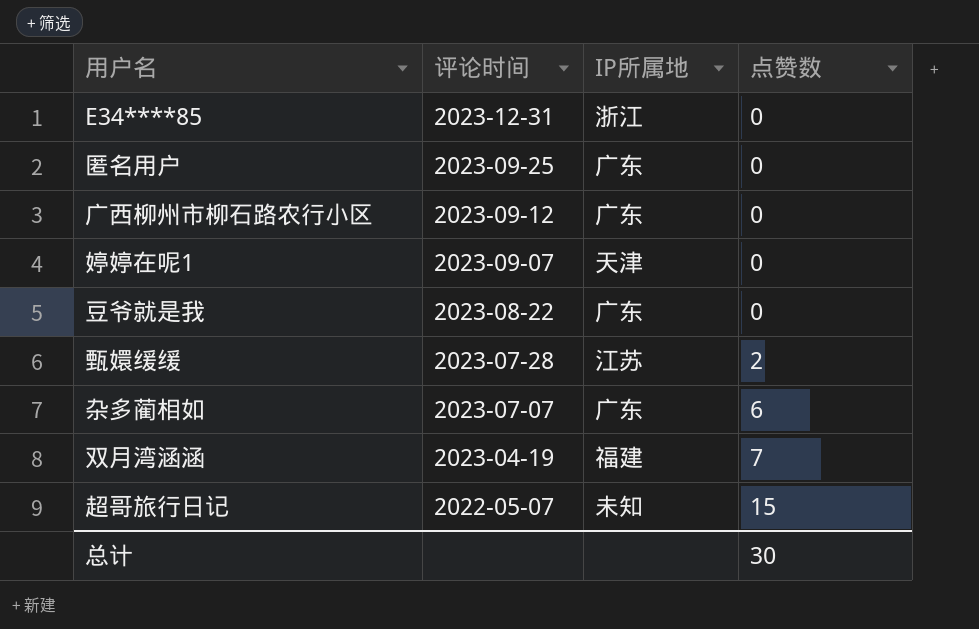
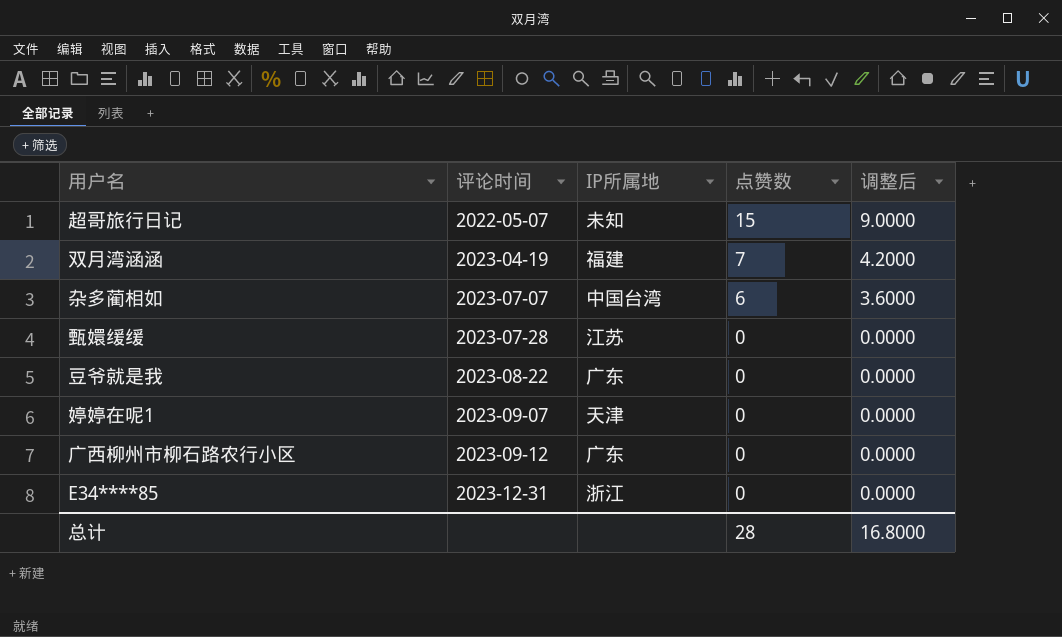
row order: 评论时间 descending -> 评论时间 ascending
column 调整后 | formula: none -> [点赞数] * 0.6
row 匿名用户: 2023-09-25 | 广东 | 0 -> none
杂多蔺相如 | IP所属地: 广东 -> 中国台湾
甄嬛缓缓 | 点赞数: 2 -> 0
总计 | 点赞数: 30 -> 28

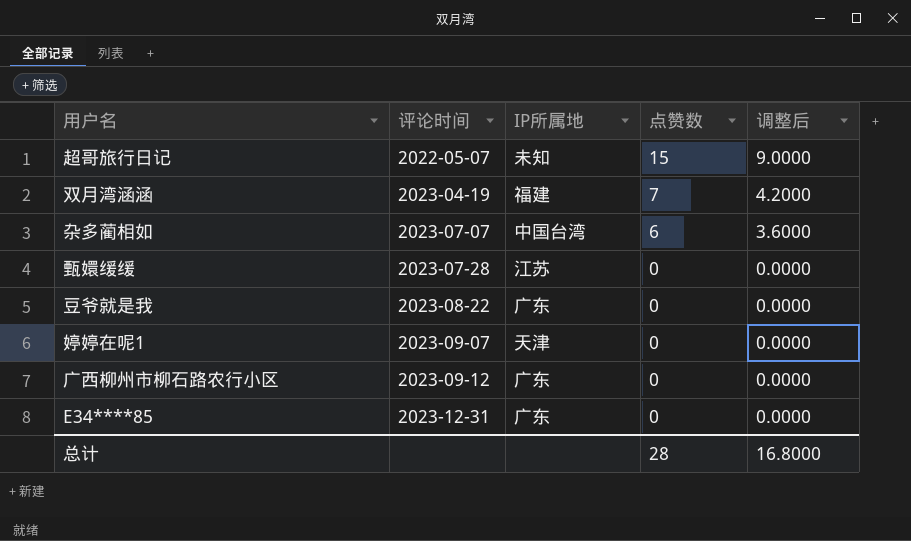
E34****85 | IP所属地: 浙江 -> 广东

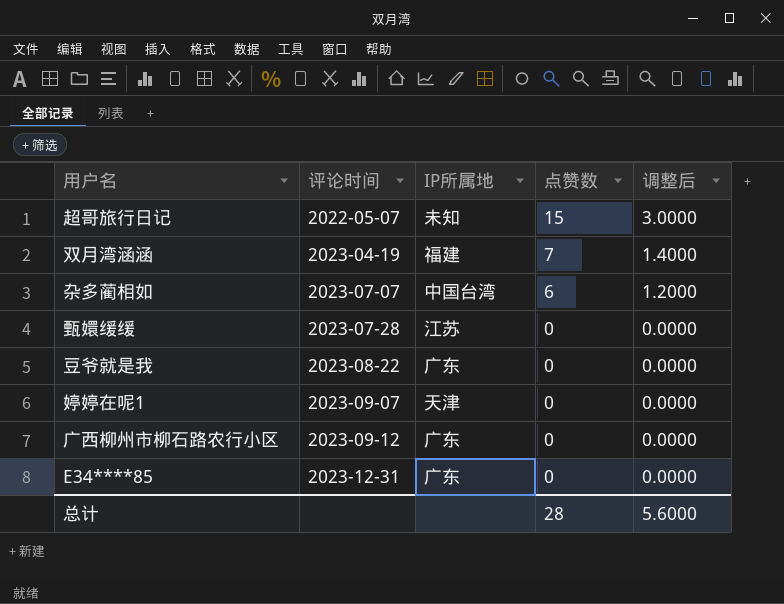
column 调整后 | formula: [点赞数] * 0.6 -> [点赞数] * 0.2
总计 | 调整后: 16.8000 -> 5.6000

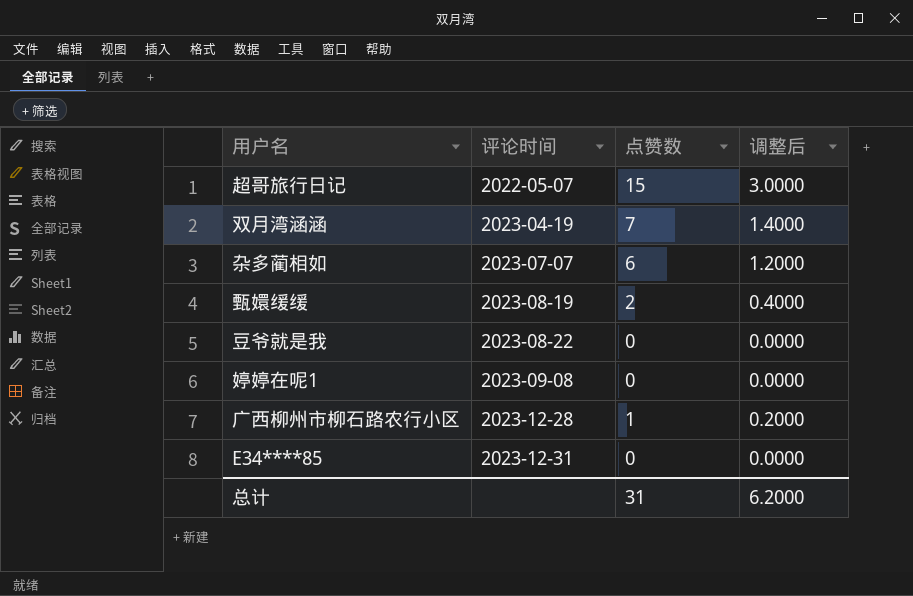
column IP所属地 | position: 3 -> none
甄嬛缓缓 | 评论时间: 2023-07-28 -> 2023-08-19
甄嬛缓缓 | 点赞数: 0 -> 2
甄嬛缓缓 | 调整后: 0.0000 -> 0.4000
婷婷在呢1 | 评论时间: 2023-09-07 -> 2023-09-08
广西柳州市柳石路农行小区 | 评论时间: 2023-09-12 -> 2023-12-28
广西柳州市柳石路农行小区 | 点赞数: 0 -> 1
广西柳州市柳石路农行小区 | 调整后: 0.0000 -> 0.2000
总计 | 点赞数: 28 -> 31
总计 | 调整后: 5.6000 -> 6.2000

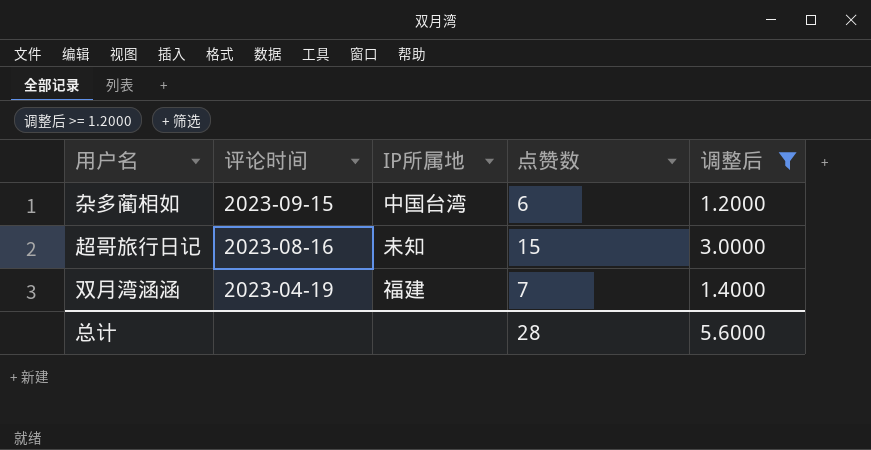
filter: none -> 调整后 >= 1.2000
row order: 评论时间 ascending -> 评论时间 descending
column IP所属地 | position: none -> 3
杂多蔺相如 | 评论时间: 2023-07-07 -> 2023-09-15
超哥旅行日记 | 评论时间: 2022-05-07 -> 2023-08-16
总计 | 点赞数: 31 -> 28
总计 | 调整后: 6.2000 -> 5.6000

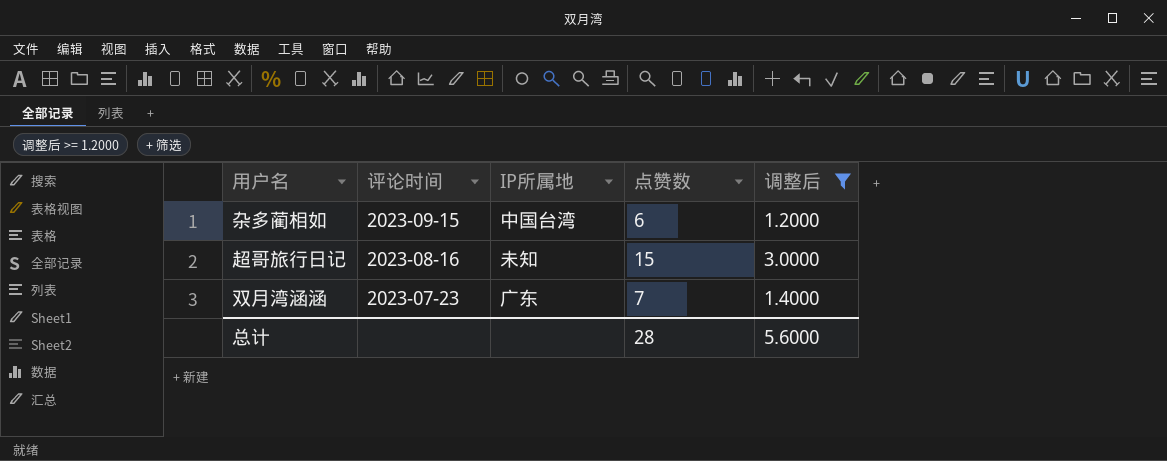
双月湾涵涵 | 评论时间: 2023-04-19 -> 2023-07-23
双月湾涵涵 | IP所属地: 福建 -> 广东

